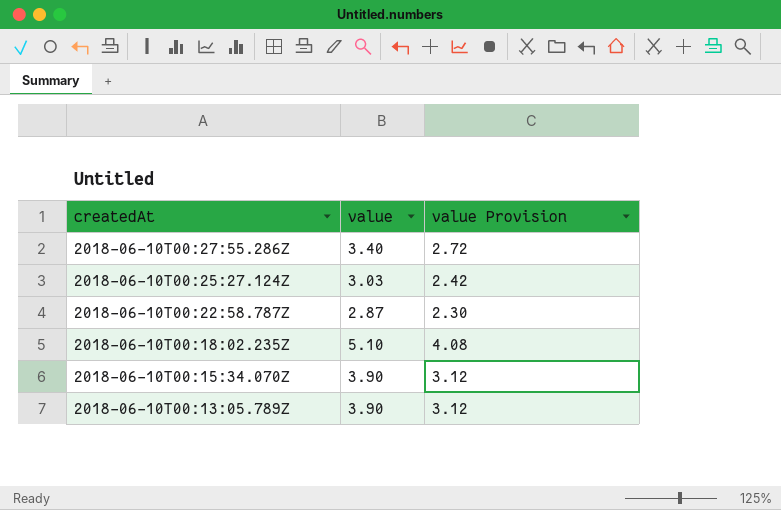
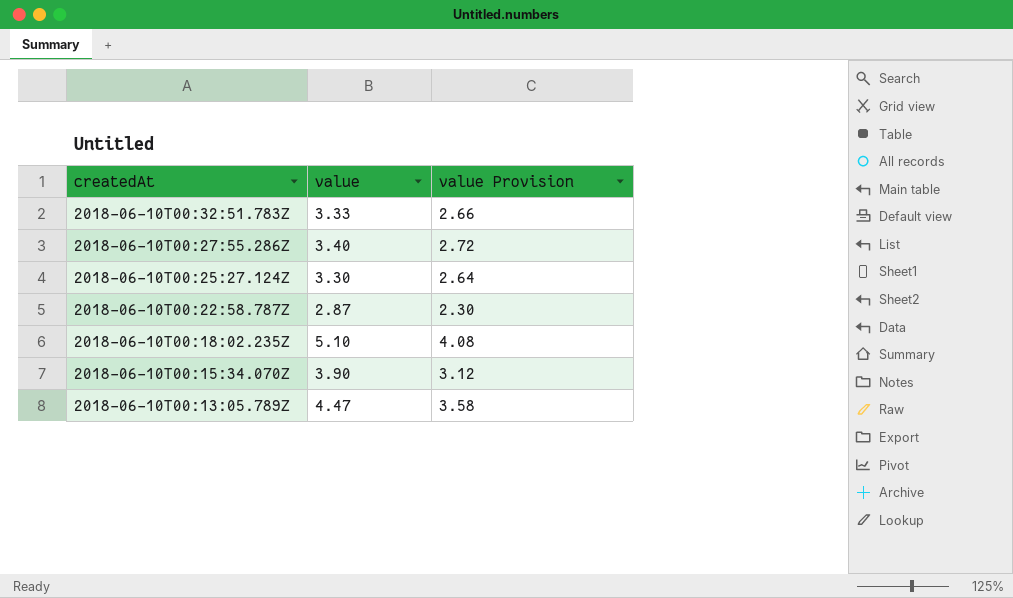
row 2018-06-10T00:32:51.783Z: none -> 3.33 | 2.66
2018-06-10T00:25:27.124Z | value: 3.03 -> 3.30
2018-06-10T00:25:27.124Z | value Provision: 2.42 -> 2.64
2018-06-10T00:13:05.789Z | value: 3.90 -> 4.47
2018-06-10T00:13:05.789Z | value Provision: 3.12 -> 3.58

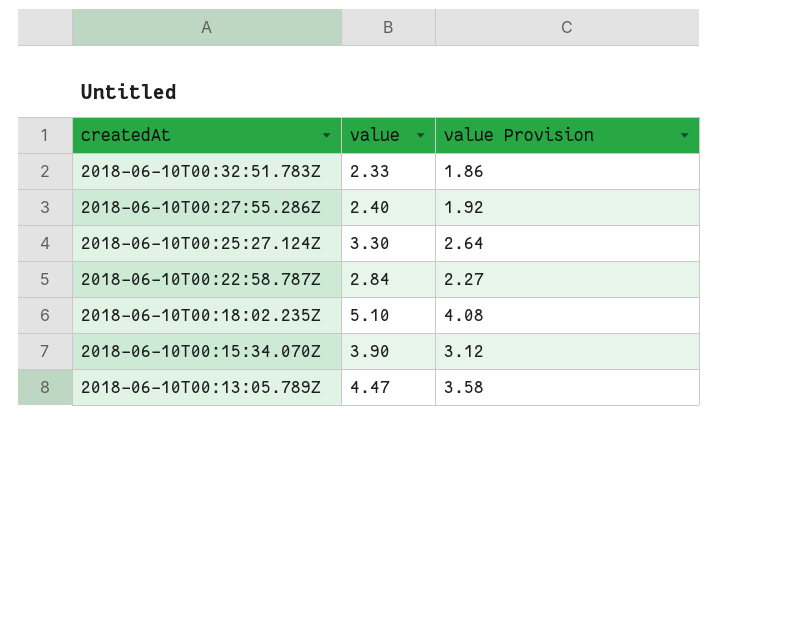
2018-06-10T00:32:51.783Z | value: 3.33 -> 2.33
2018-06-10T00:32:51.783Z | value Provision: 2.66 -> 1.86
2018-06-10T00:27:55.286Z | value: 3.40 -> 2.40
2018-06-10T00:27:55.286Z | value Provision: 2.72 -> 1.92
2018-06-10T00:22:58.787Z | value: 2.87 -> 2.84
2018-06-10T00:22:58.787Z | value Provision: 2.30 -> 2.27

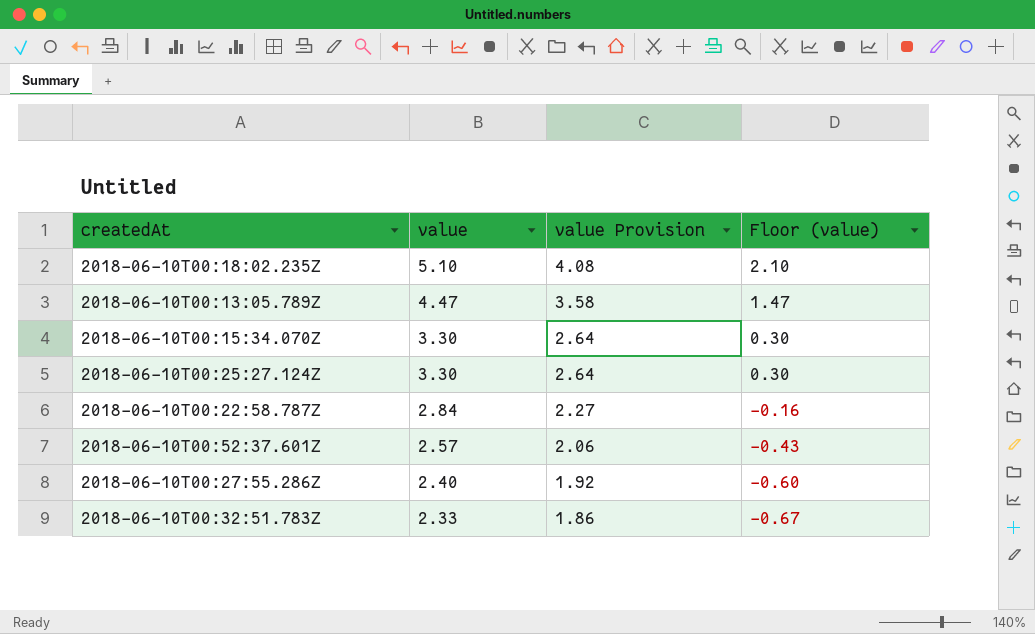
row order: createdAt descending -> value descending
column Floor (value) | formula: none -> [value] - 3
2018-06-10T00:15:34.070Z | value: 3.90 -> 3.30
2018-06-10T00:15:34.070Z | value Provision: 3.12 -> 2.64
row 2018-06-10T00:52:37.601Z: none -> 2.57 | 2.06 | -0.43

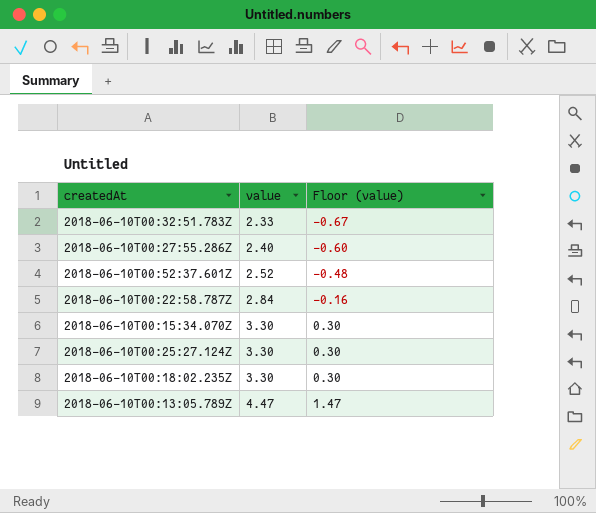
row order: value descending -> value ascending
column value Provision | formula: [value] * 0.8 -> none
2018-06-10T00:52:37.601Z | value: 2.57 -> 2.52
2018-06-10T00:52:37.601Z | Floor (value): -0.43 -> -0.48
2018-06-10T00:18:02.235Z | value: 5.10 -> 3.30
2018-06-10T00:18:02.235Z | Floor (value): 2.10 -> 0.30

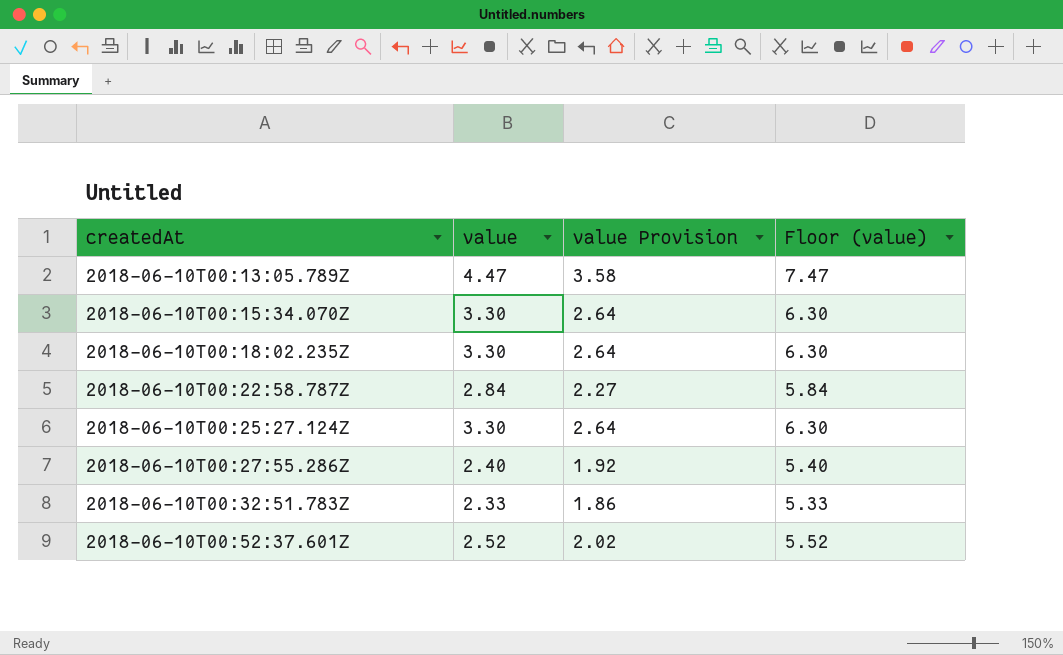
row order: value ascending -> createdAt ascending
column value Provision | formula: none -> [value] * 0.8
column Floor (value) | formula: [value] - 3 -> [value] + 3

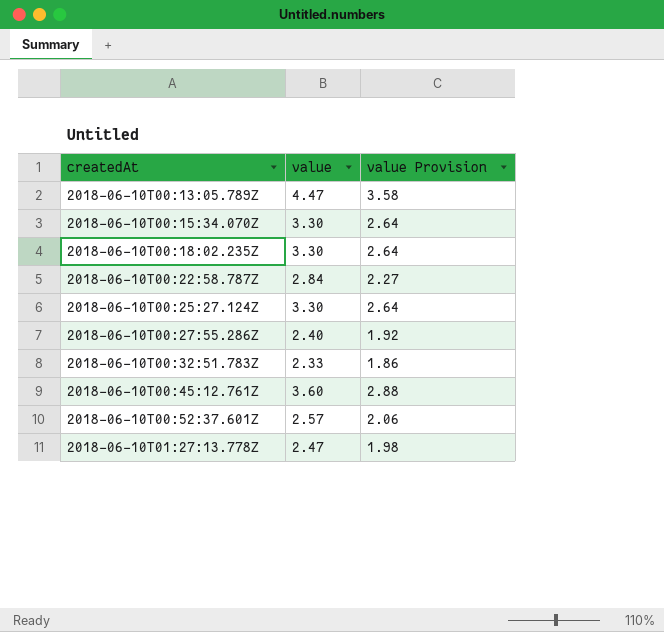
column Floor (value) | formula: [value] + 3 -> none
row 2018-06-10T00:45:12.761Z: none -> 3.60 | 2.88
2018-06-10T00:52:37.601Z | value: 2.52 -> 2.57
2018-06-10T00:52:37.601Z | value Provision: 2.02 -> 2.06
row 2018-06-10T01:27:13.778Z: none -> 2.47 | 1.98

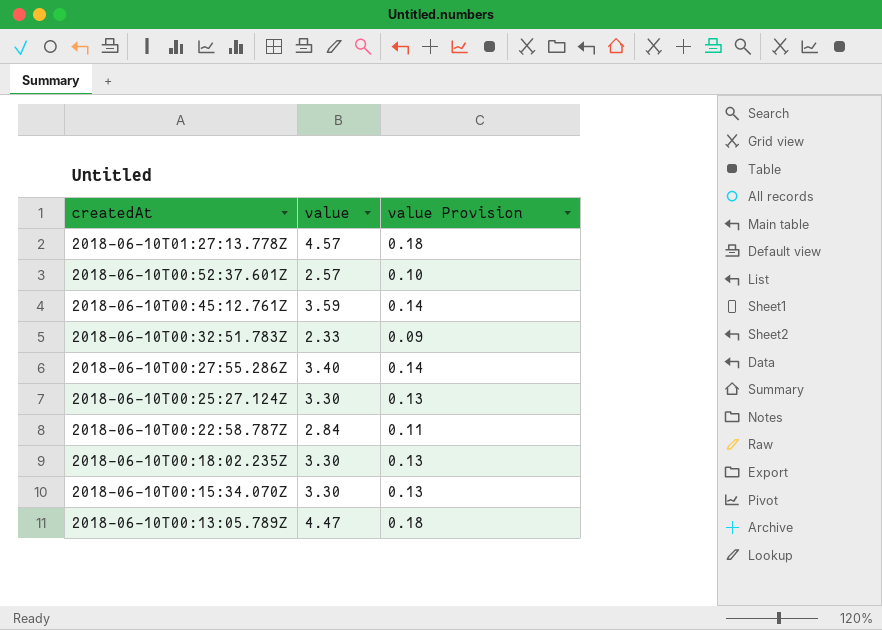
row order: createdAt ascending -> createdAt descending
column value Provision | formula: [value] * 0.8 -> [value] * 0.04
2018-06-10T01:27:13.778Z | value: 2.47 -> 4.57
2018-06-10T00:45:12.761Z | value: 3.60 -> 3.59
2018-06-10T00:27:55.286Z | value: 2.40 -> 3.40

